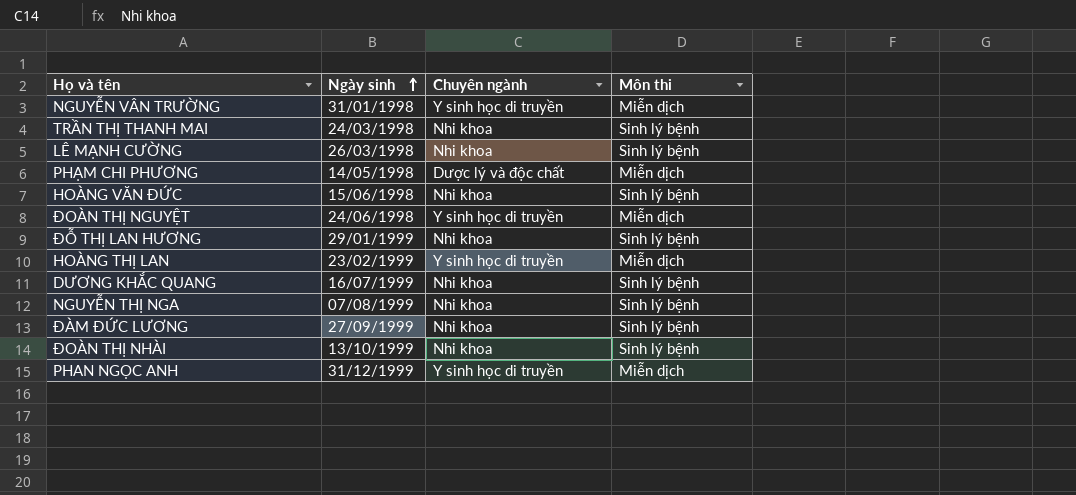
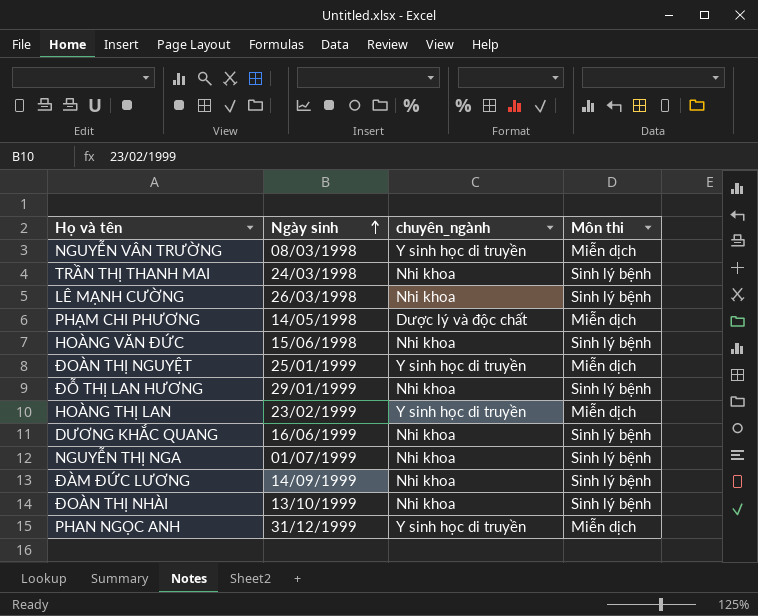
column name: Chuyên ngành -> chuyên_ngành
NGUYỄN VÂN TRƯỜNG | Ngày sinh: 31/01/1998 -> 08/03/1998
ĐOÀN THỊ NGUYỆT | Ngày sinh: 24/06/1998 -> 25/01/1999
DƯƠNG KHẮC QUANG | Ngày sinh: 16/07/1999 -> 16/06/1999
NGUYỄN THỊ NGA | Ngày sinh: 07/08/1999 -> 01/07/1999
ĐÀM ĐỨC LƯƠNG | Ngày sinh: 27/09/1999 -> 14/09/1999

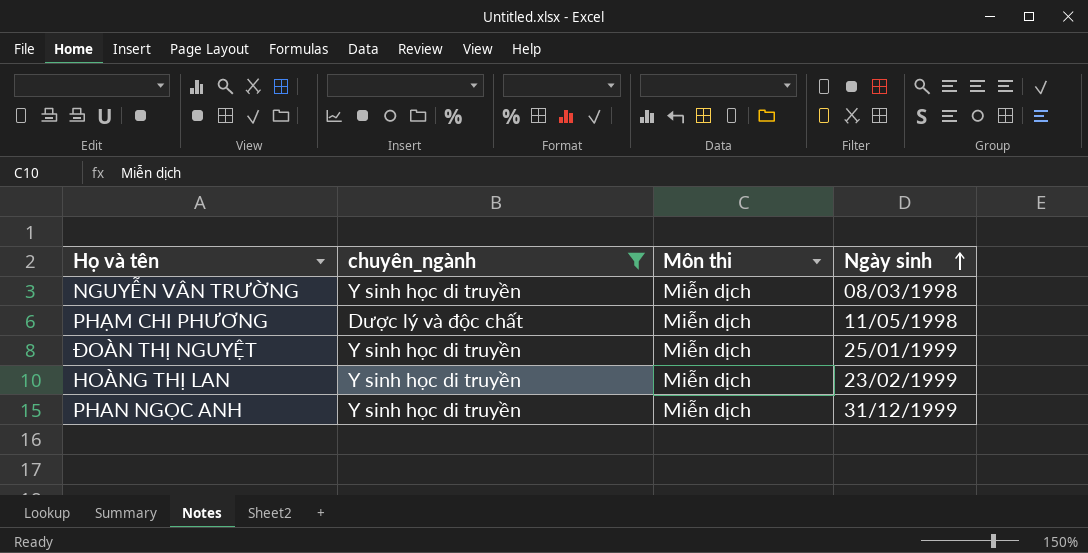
filter: none -> chuyên_ngành != Nhi khoa
column Ngày sinh | position: 2 -> 4
PHẠM CHI PHƯƠNG | Ngày sinh: 14/05/1998 -> 11/05/1998

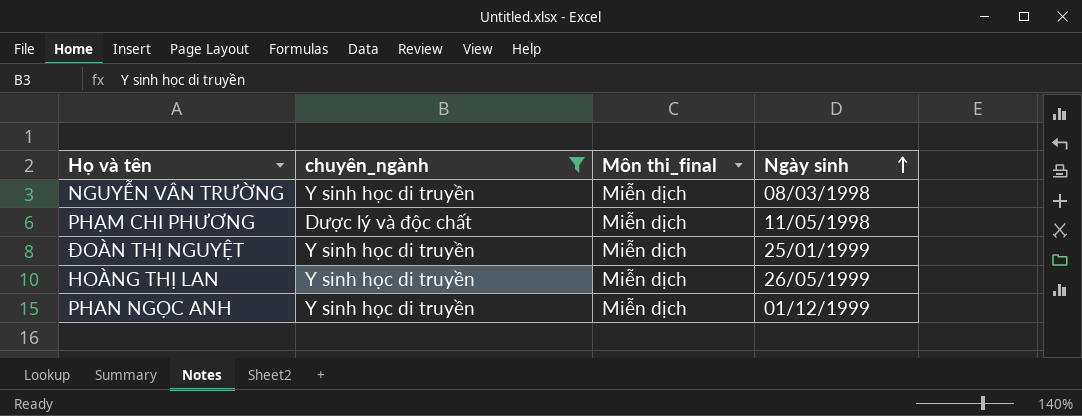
column name: Môn thi -> Môn thi_final
HOÀNG THỊ LAN | Ngày sinh: 23/02/1999 -> 26/05/1999
PHAN NGỌC ANH | Ngày sinh: 31/12/1999 -> 01/12/1999

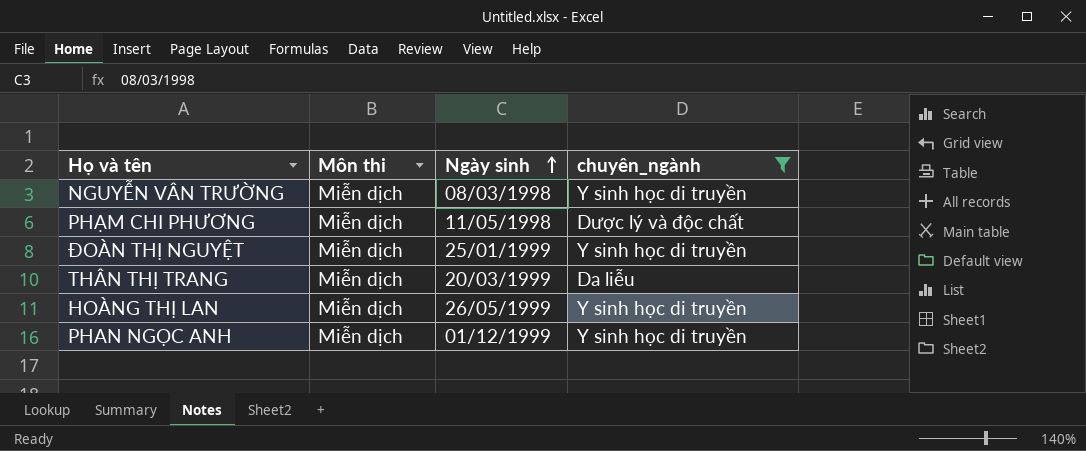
column name: Môn thi_final -> Môn thi
column chuyên_ngành | position: 2 -> 4
row THÂN THỊ TRANG: none -> Miễn dịch | 20/03/1999 | Da liễu

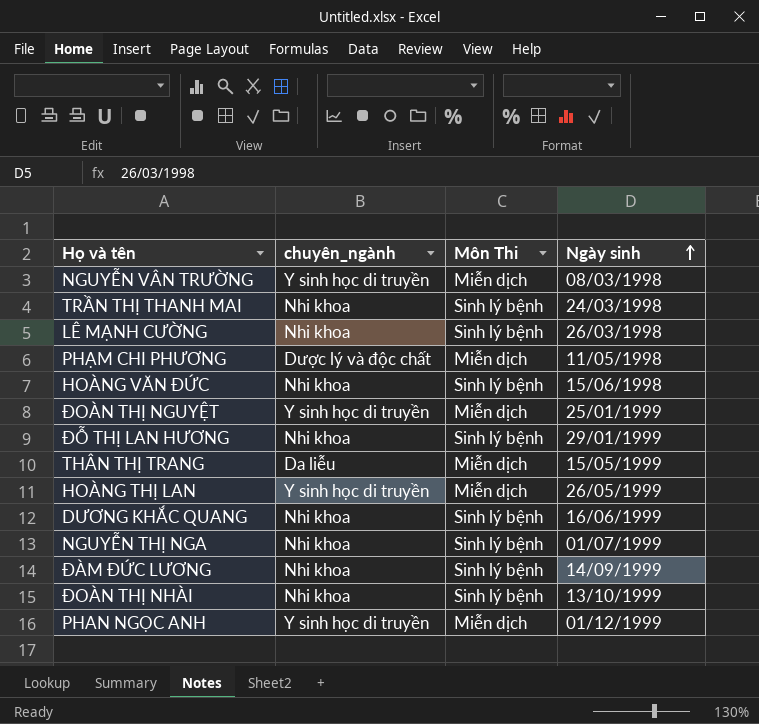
filter: chuyên_ngành != Nhi khoa -> none
column chuyên_ngành | position: 4 -> 2
column name: Môn thi -> Môn Thi
THÂN THỊ TRANG | Ngày sinh: 20/03/1999 -> 15/05/1999

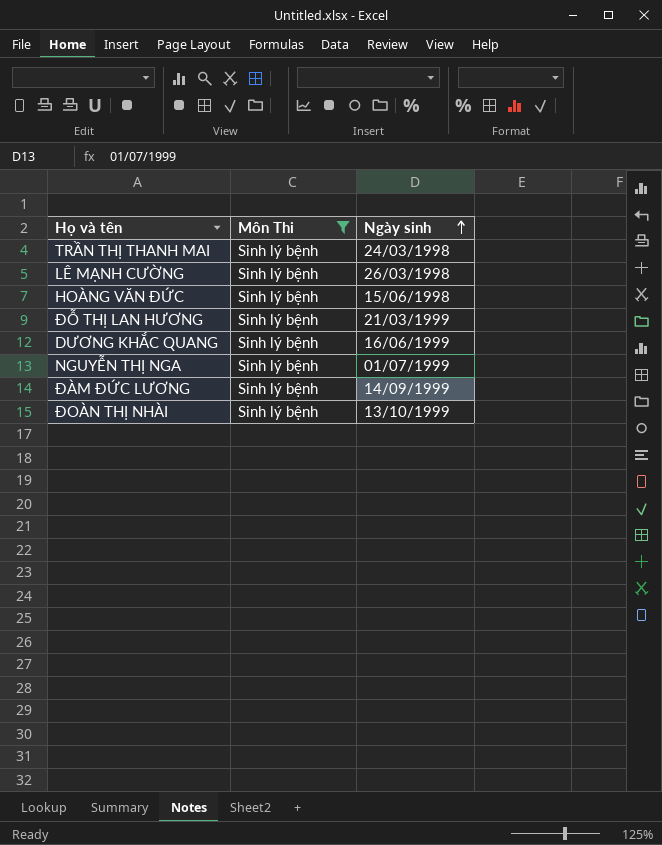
filter: none -> Môn Thi = Sinh lý bệnh
column chuyên_ngành | position: 2 -> none
ĐỖ THỊ LAN HƯƠNG | Ngày sinh: 29/01/1999 -> 21/03/1999

